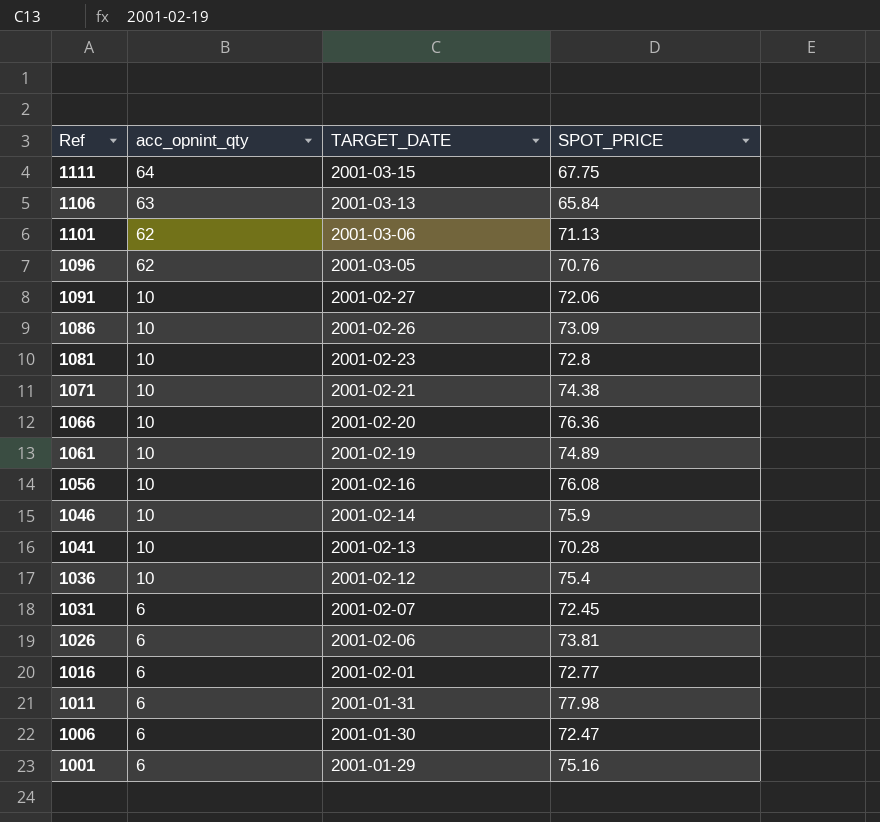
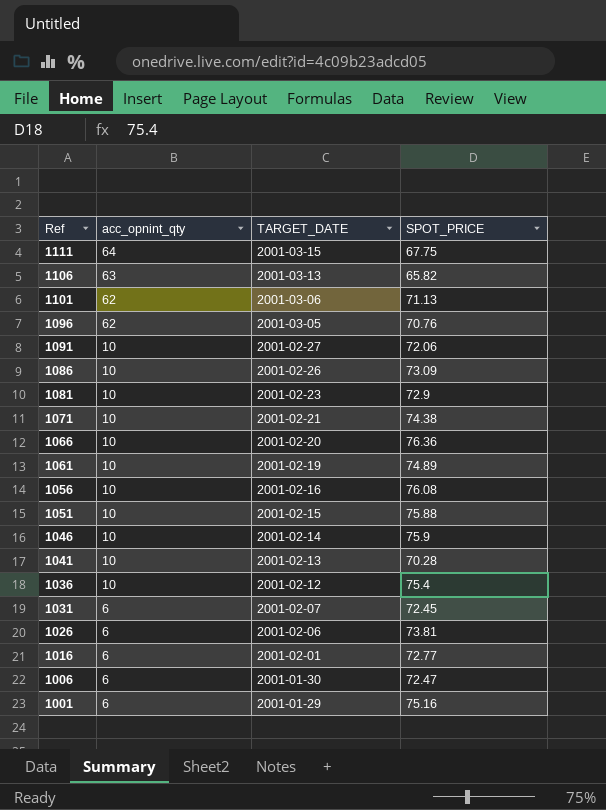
row 1011: 6 | 2001-01-31 | 77.98 -> none
1106 | SPOT_PRICE: 65.84 -> 65.82
1081 | SPOT_PRICE: 72.8 -> 72.9
row 1051: none -> 10 | 2001-02-15 | 75.88

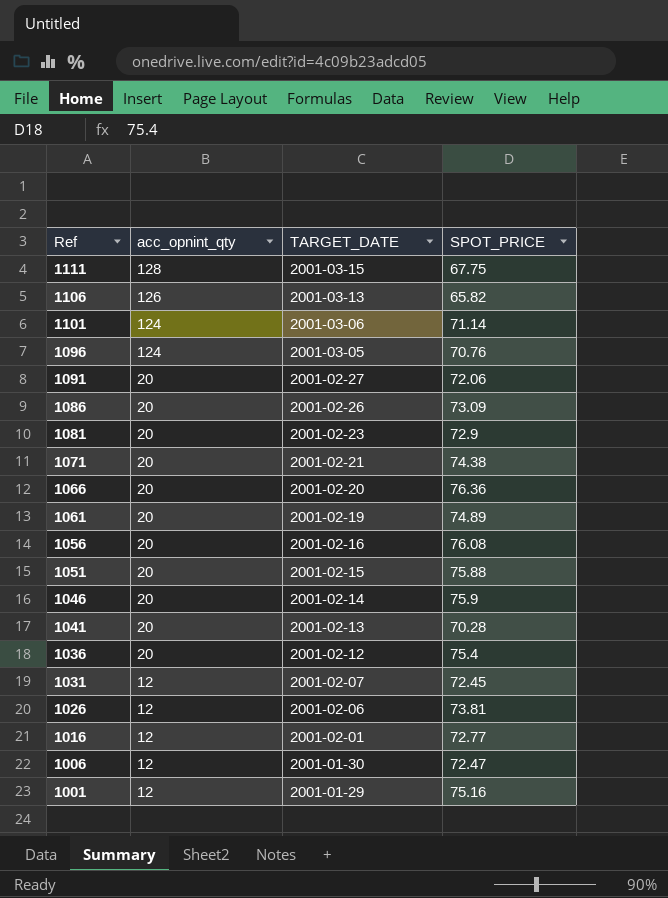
1111 | acc_opnint_qty: 64 -> 128
1106 | acc_opnint_qty: 63 -> 126
1101 | acc_opnint_qty: 62 -> 124
1101 | SPOT_PRICE: 71.13 -> 71.14
1096 | acc_opnint_qty: 62 -> 124
1091 | acc_opnint_qty: 10 -> 20
1086 | acc_opnint_qty: 10 -> 20
1081 | acc_opnint_qty: 10 -> 20
1071 | acc_opnint_qty: 10 -> 20
1066 | acc_opnint_qty: 10 -> 20
1061 | acc_opnint_qty: 10 -> 20
1056 | acc_opnint_qty: 10 -> 20
1051 | acc_opnint_qty: 10 -> 20
1046 | acc_opnint_qty: 10 -> 20
1041 | acc_opnint_qty: 10 -> 20
1036 | acc_opnint_qty: 10 -> 20
1031 | acc_opnint_qty: 6 -> 12
1026 | acc_opnint_qty: 6 -> 12
1016 | acc_opnint_qty: 6 -> 12
1006 | acc_opnint_qty: 6 -> 12
1001 | acc_opnint_qty: 6 -> 12

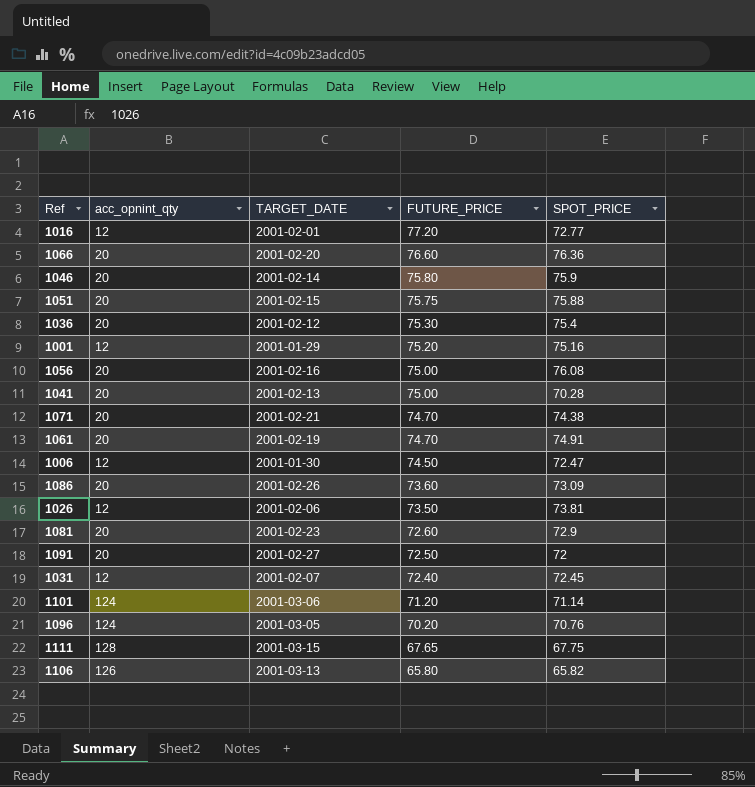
row order: Ref descending -> FUTURE_PRICE descending
column FUTURE_PRICE | position: none -> 4
1061 | SPOT_PRICE: 74.89 -> 74.91
1091 | SPOT_PRICE: 72.06 -> 72

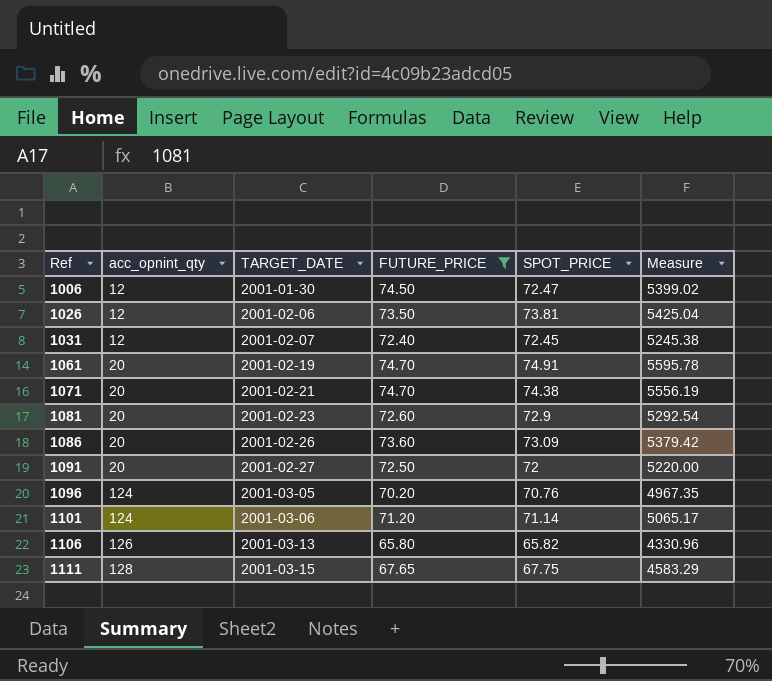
filter: none -> FUTURE_PRICE <= 74.70
row order: FUTURE_PRICE descending -> Ref ascending
column Measure | formula: none -> [FUTURE_PRICE] * [SPOT_PRICE]

